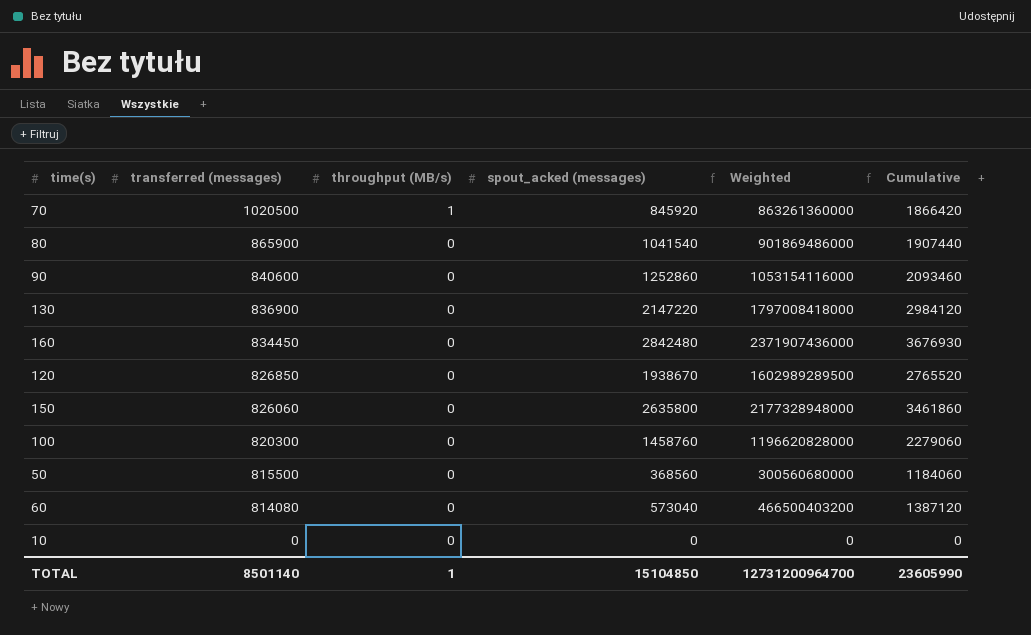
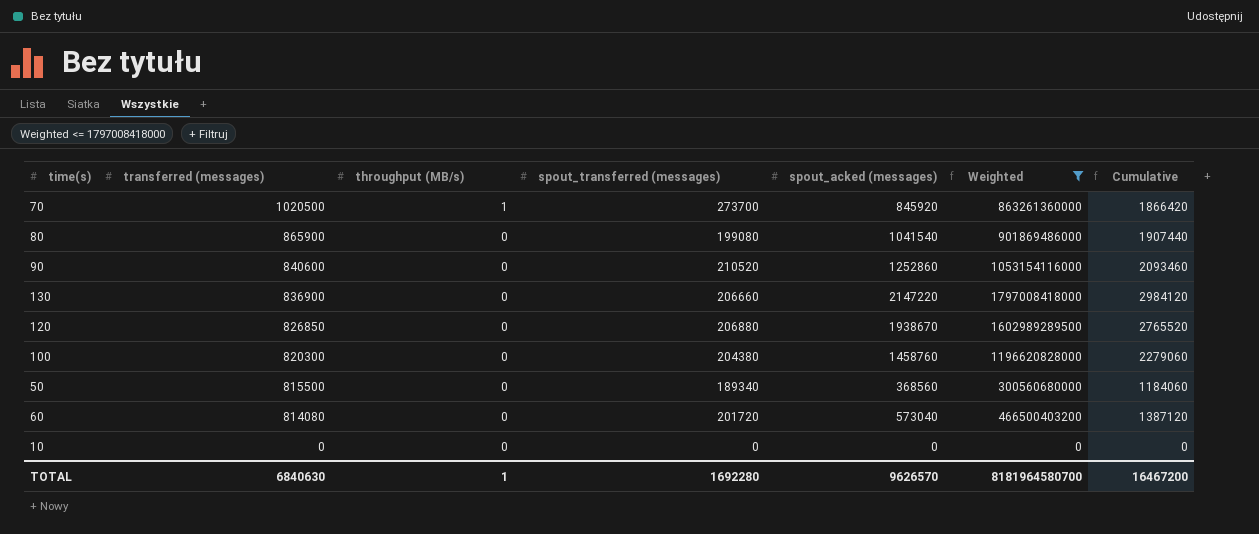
filter: none -> Weighted <= 1797008418000
column spout_transferred (messages) | position: none -> 4
TOTAL | transferred (messages): 8501140 -> 6840630
TOTAL | spout_acked (messages): 15104850 -> 9626570
TOTAL | Weighted: 12731200964700 -> 8181964580700
TOTAL | Cumulative: 23605990 -> 16467200

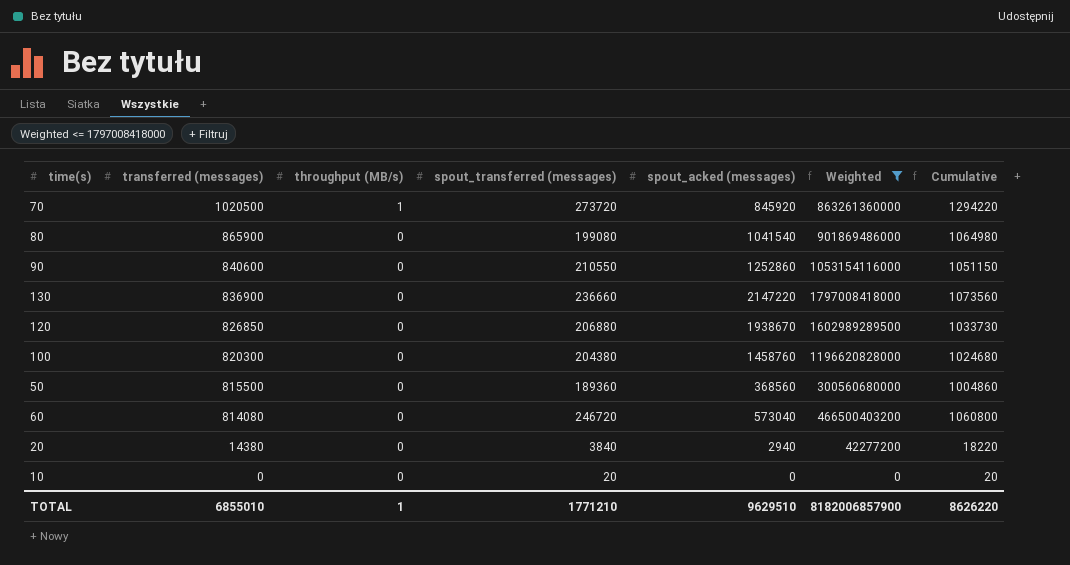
column Cumulative | formula: [transferred (messages)] + [spout_acked (messages)] -> [transferred (messages)] + [spout_transferred (messages)]
70 | spout_transferred (messages): 273700 -> 273720
90 | spout_transferred (messages): 210520 -> 210550
130 | spout_transferred (messages): 206660 -> 236660
50 | spout_transferred (messages): 189340 -> 189360
60 | spout_transferred (messages): 201720 -> 246720
row 20: none -> 14380 | 0 | 3840 | 2940 | 42277200 | 18220
10 | spout_transferred (messages): 0 -> 20
TOTAL | transferred (messages): 6840630 -> 6855010
TOTAL | spout_transferred (messages): 1692280 -> 1771210
TOTAL | spout_acked (messages): 9626570 -> 9629510
TOTAL | Weighted: 8181964580700 -> 8182006857900
TOTAL | Cumulative: 16467200 -> 8626220

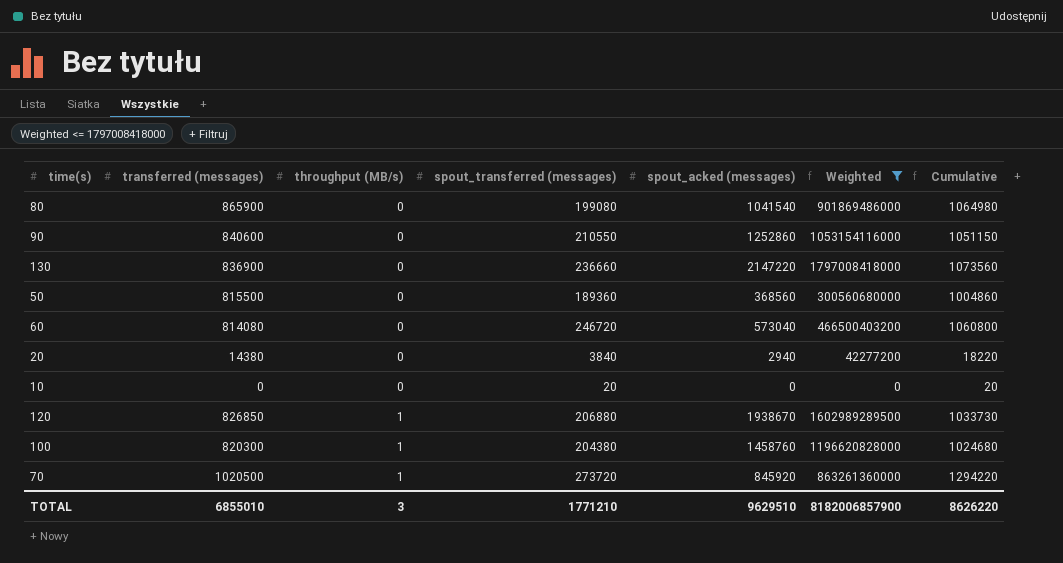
row order: transferred (messages) descending -> throughput (MB/s) ascending
120 | throughput (MB/s): 0 -> 1
100 | throughput (MB/s): 0 -> 1
TOTAL | throughput (MB/s): 1 -> 3

